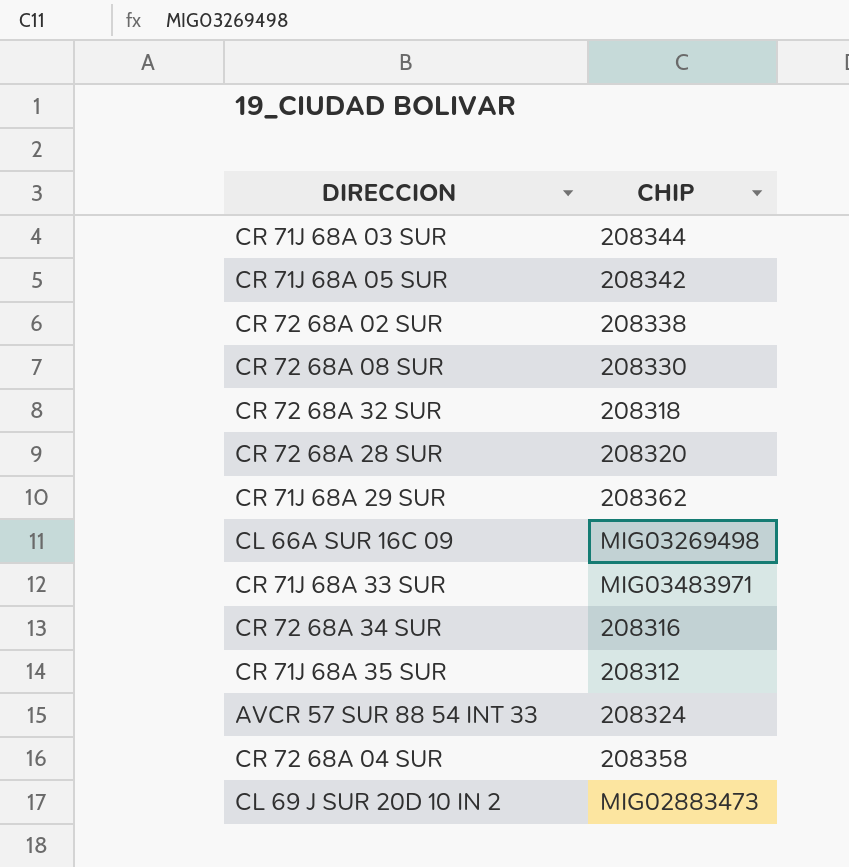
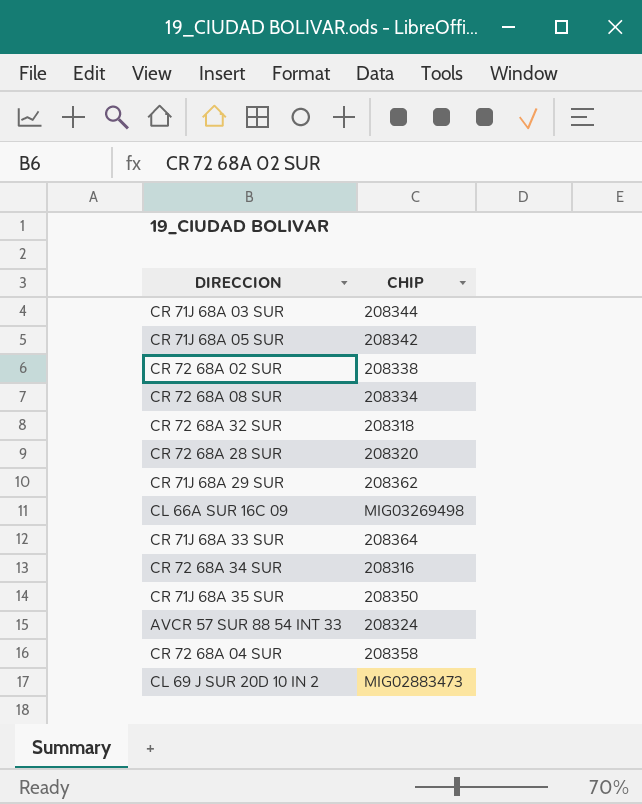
CR 72 68A 08 SUR | CHIP: 208330 -> 208334
CR 71J 68A 33 SUR | CHIP: MIG03483971 -> 208364
CR 71J 68A 35 SUR | CHIP: 208312 -> 208350

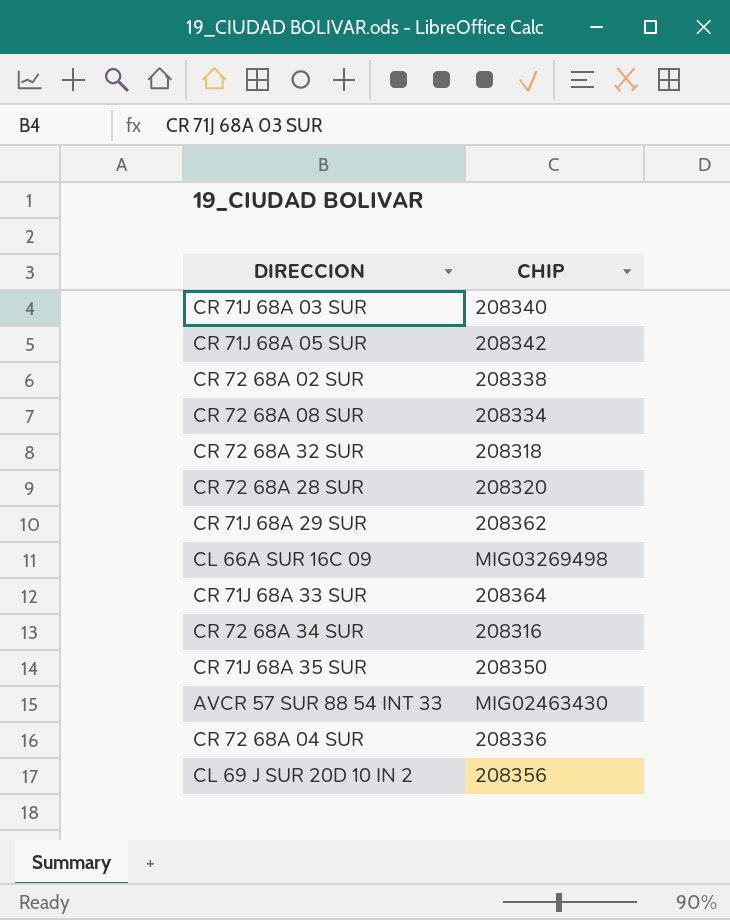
CR 71J 68A 03 SUR | CHIP: 208344 -> 208340
AVCR 57 SUR 88 54 INT 33 | CHIP: 208324 -> MIG02463430
CR 72 68A 04 SUR | CHIP: 208358 -> 208336
CL 69 J SUR 20D 10 IN 2 | CHIP: MIG02883473 -> 208356

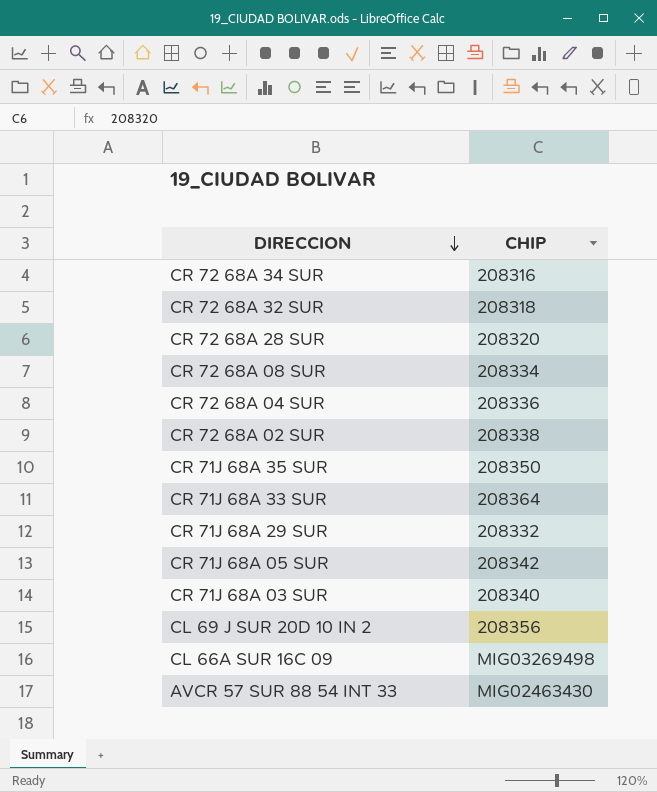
row order: none -> DIRECCION descending
CR 71J 68A 29 SUR | CHIP: 208362 -> 208332

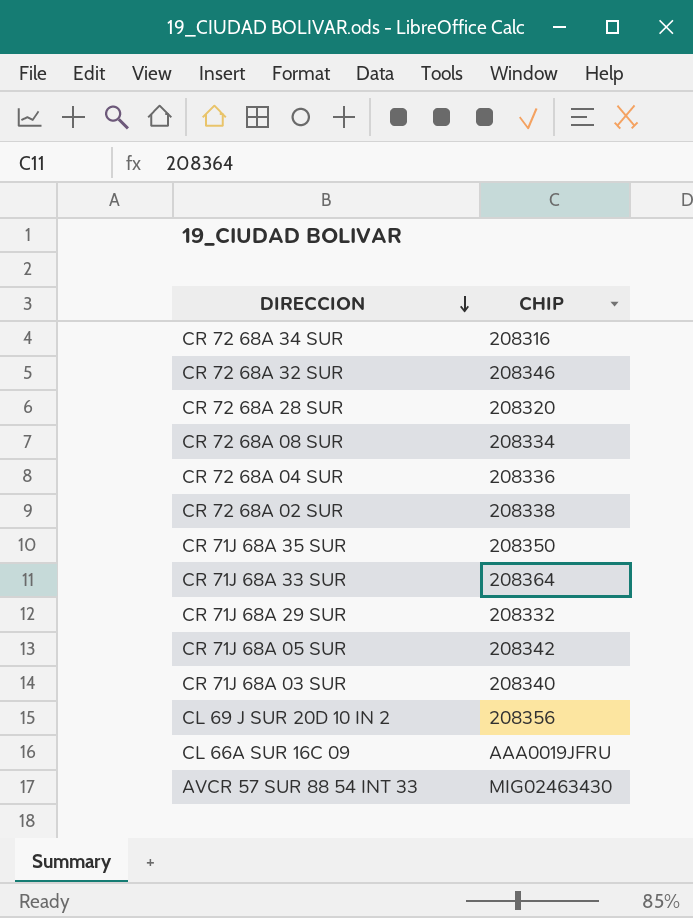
CR 72 68A 32 SUR | CHIP: 208318 -> 208346
CL 66A SUR 16C 09 | CHIP: MIG03269498 -> AAA0019JFRU

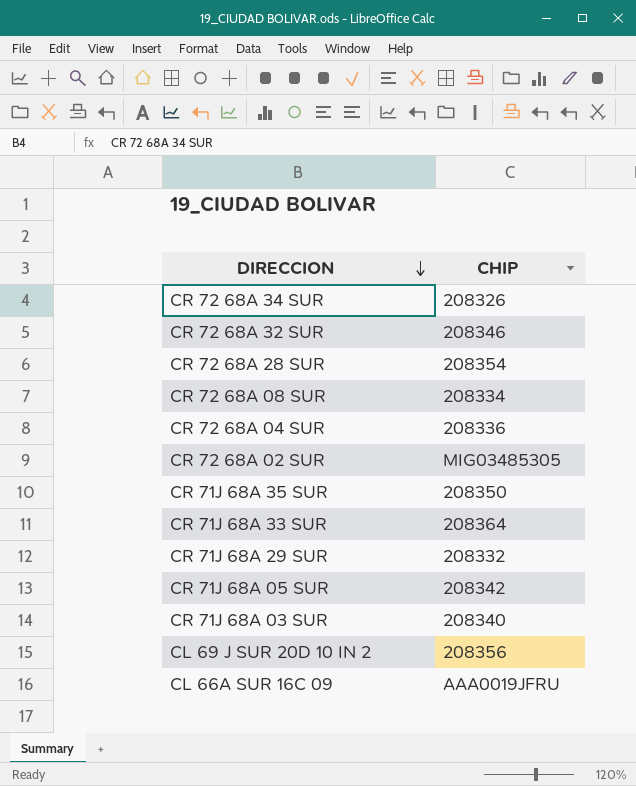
row AVCR 57 SUR 88 54 INT 33: MIG02463430 -> none
CR 72 68A 34 SUR | CHIP: 208316 -> 208326
CR 72 68A 28 SUR | CHIP: 208320 -> 208354
CR 72 68A 02 SUR | CHIP: 208338 -> MIG03485305

